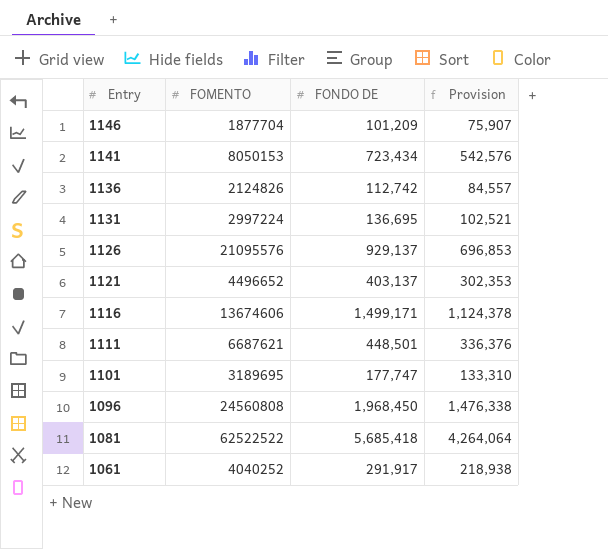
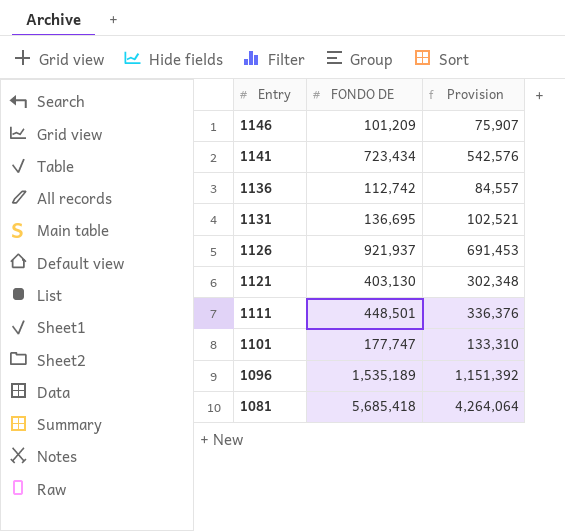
column FOMENTO | position: 2 -> none
row 1116: 13674606 | 1,499,171 | 1,124,378 -> none
row 1061: 4040252 | 291,917 | 218,938 -> none
1126 | FONDO DE: 929,137 -> 921,937
1126 | Provision: 696,853 -> 691,453
1121 | FONDO DE: 403,137 -> 403,130
1121 | Provision: 302,353 -> 302,348
1096 | FONDO DE: 1,968,450 -> 1,535,189
1096 | Provision: 1,476,338 -> 1,151,392

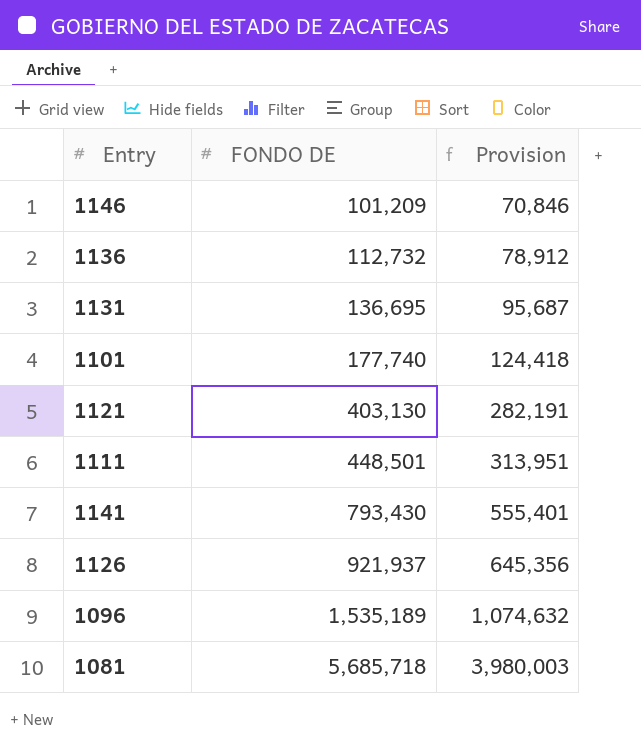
row order: Entry descending -> FONDO DE ascending
column Provision | formula: [FONDO DE] * 0.75 -> [FONDO DE] * 0.7
1136 | FONDO DE: 112,742 -> 112,732
1101 | FONDO DE: 177,747 -> 177,740
1141 | FONDO DE: 723,434 -> 793,430
1081 | FONDO DE: 5,685,418 -> 5,685,718

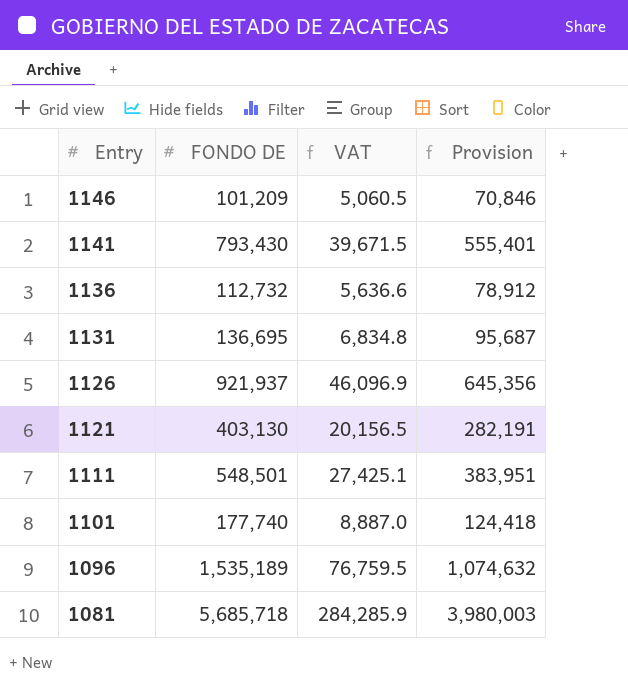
row order: FONDO DE ascending -> Entry descending
column VAT | formula: none -> [FONDO DE] * 0.05
1111 | FONDO DE: 448,501 -> 548,501
1111 | Provision: 313,951 -> 383,951

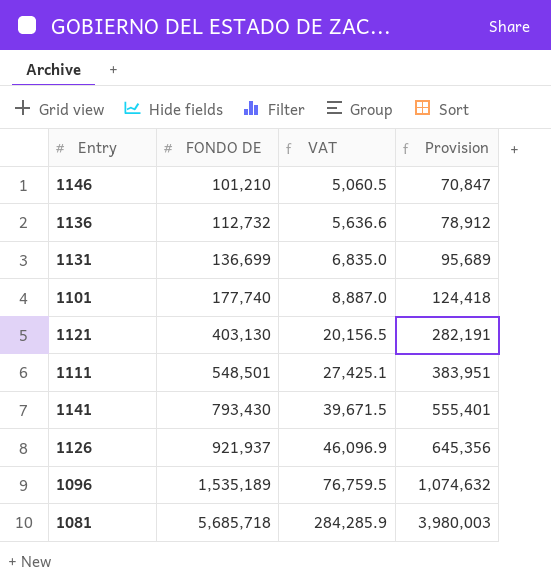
row order: Entry descending -> FONDO DE ascending
1146 | FONDO DE: 101,209 -> 101,210
1146 | Provision: 70,846 -> 70,847
1131 | FONDO DE: 136,695 -> 136,699
1131 | VAT: 6,834.8 -> 6,835.0
1131 | Provision: 95,687 -> 95,689

